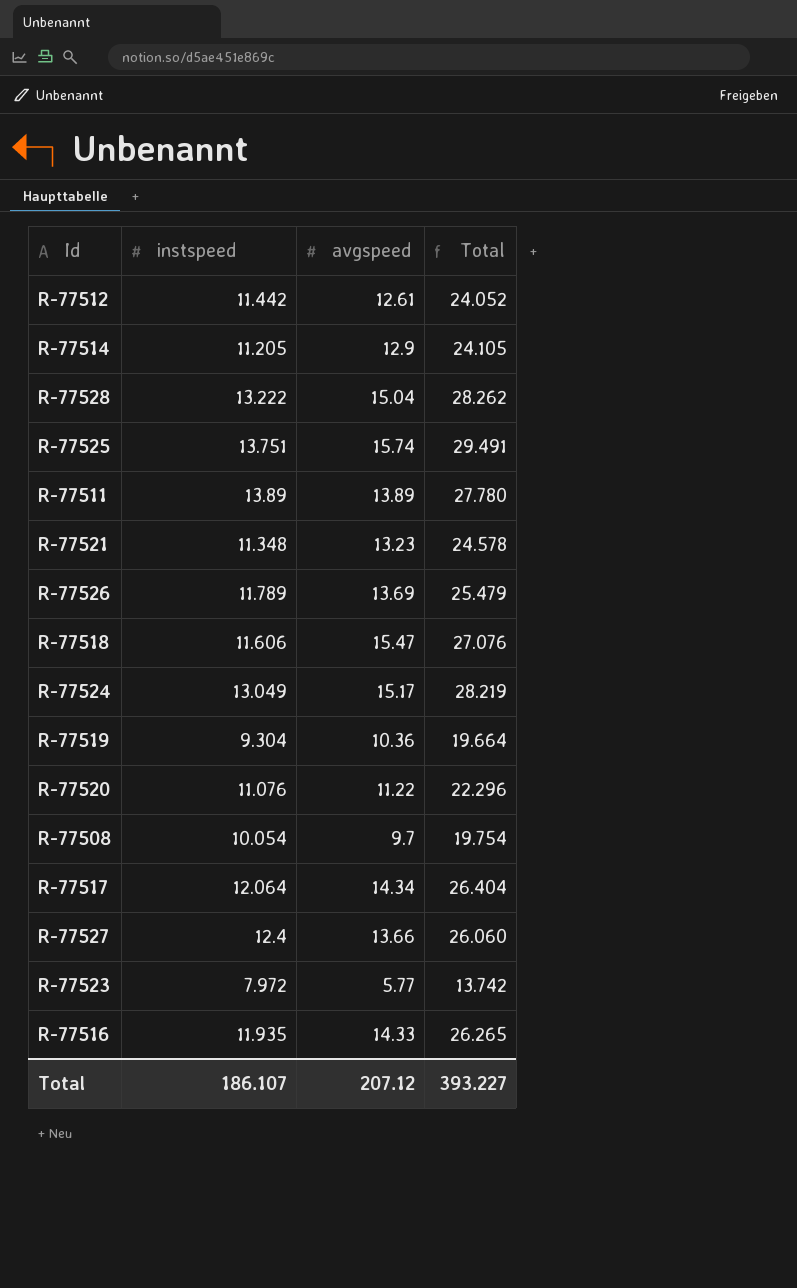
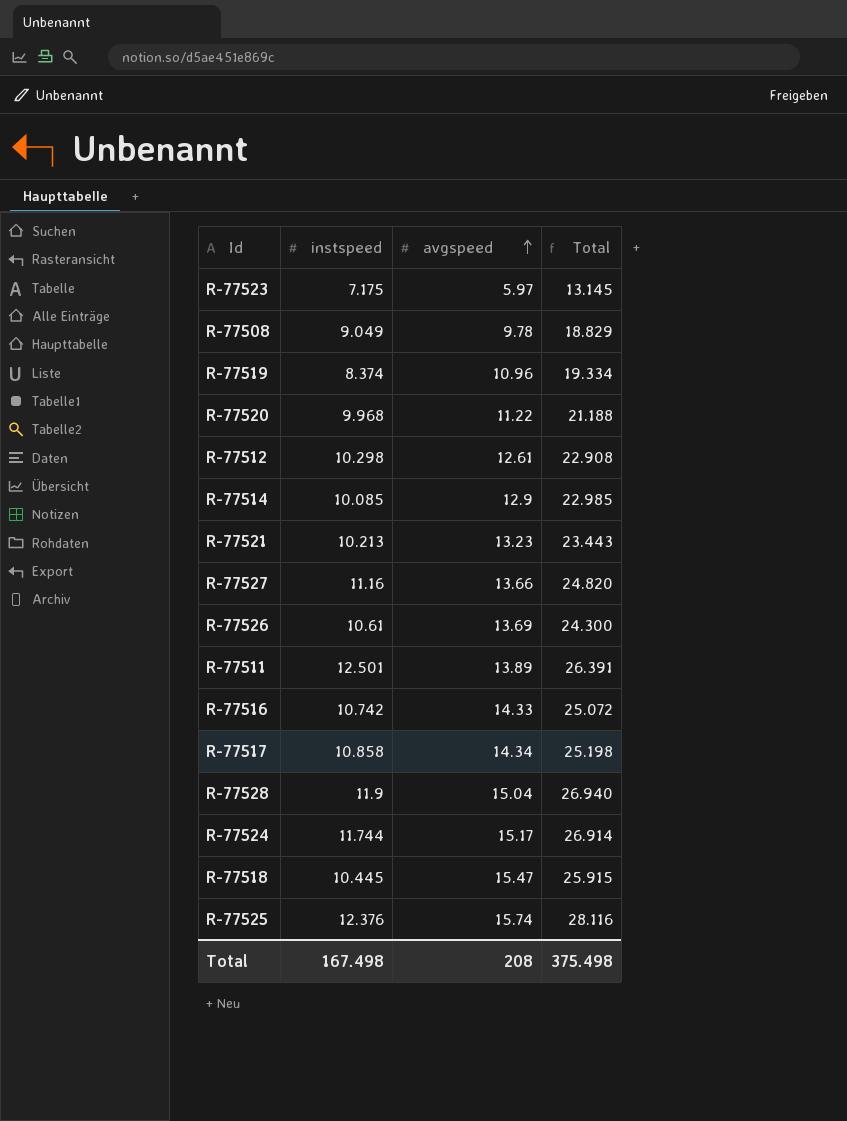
row order: none -> avgspeed ascending
R-77523 | instspeed: 7.972 -> 7.175
R-77523 | avgspeed: 5.77 -> 5.97
R-77523 | Total: 13.742 -> 13.145
R-77508 | instspeed: 10.054 -> 9.049
R-77508 | avgspeed: 9.7 -> 9.78
R-77508 | Total: 19.754 -> 18.829
R-77519 | instspeed: 9.304 -> 8.374
R-77519 | avgspeed: 10.36 -> 10.96
R-77519 | Total: 19.664 -> 19.334
R-77520 | instspeed: 11.076 -> 9.968
R-77520 | Total: 22.296 -> 21.188
R-77512 | instspeed: 11.442 -> 10.298
R-77512 | Total: 24.052 -> 22.908
R-77514 | instspeed: 11.205 -> 10.085
R-77514 | Total: 24.105 -> 22.985
R-77521 | instspeed: 11.348 -> 10.213
R-77521 | Total: 24.578 -> 23.443
R-77527 | instspeed: 12.4 -> 11.16
R-77527 | Total: 26.060 -> 24.820
R-77526 | instspeed: 11.789 -> 10.61
R-77526 | Total: 25.479 -> 24.300
R-77511 | instspeed: 13.89 -> 12.501
R-77511 | Total: 27.780 -> 26.391
R-77516 | instspeed: 11.935 -> 10.742
R-77516 | Total: 26.265 -> 25.072
R-77517 | instspeed: 12.064 -> 10.858
R-77517 | Total: 26.404 -> 25.198
R-77528 | instspeed: 13.222 -> 11.9
R-77528 | Total: 28.262 -> 26.940
R-77524 | instspeed: 13.049 -> 11.744
R-77524 | Total: 28.219 -> 26.914
R-77518 | instspeed: 11.606 -> 10.445
R-77518 | Total: 27.076 -> 25.915
R-77525 | instspeed: 13.751 -> 12.376
R-77525 | Total: 29.491 -> 28.116
Total | instspeed: 186.107 -> 167.498
Total | avgspeed: 207.12 -> 208
Total | Total: 393.227 -> 375.498

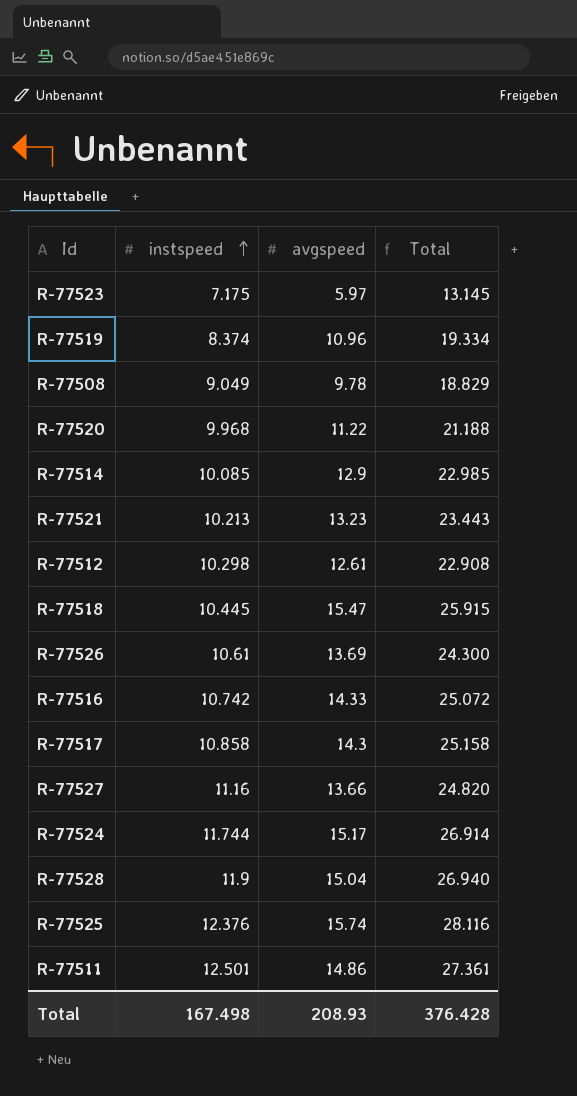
row order: avgspeed ascending -> instspeed ascending
R-77517 | avgspeed: 14.34 -> 14.3
R-77517 | Total: 25.198 -> 25.158
R-77511 | avgspeed: 13.89 -> 14.86
R-77511 | Total: 26.391 -> 27.361
Total | avgspeed: 208 -> 208.93
Total | Total: 375.498 -> 376.428

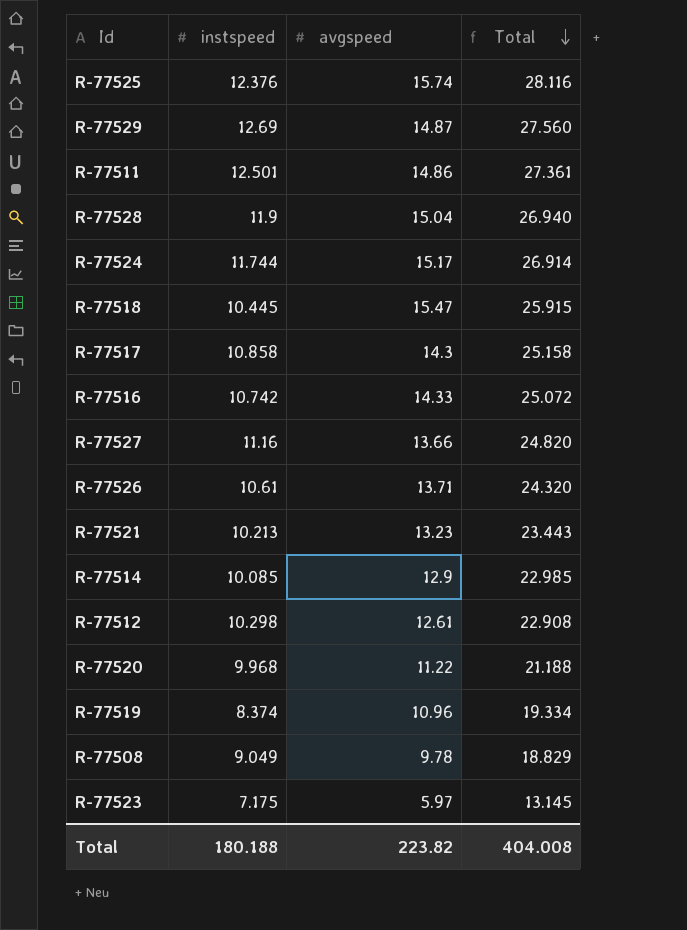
row order: instspeed ascending -> Total descending
row R-77529: none -> 12.69 | 14.87 | 27.560
R-77526 | avgspeed: 13.69 -> 13.71
R-77526 | Total: 24.300 -> 24.320
Total | instspeed: 167.498 -> 180.188
Total | avgspeed: 208.93 -> 223.82
Total | Total: 376.428 -> 404.008

